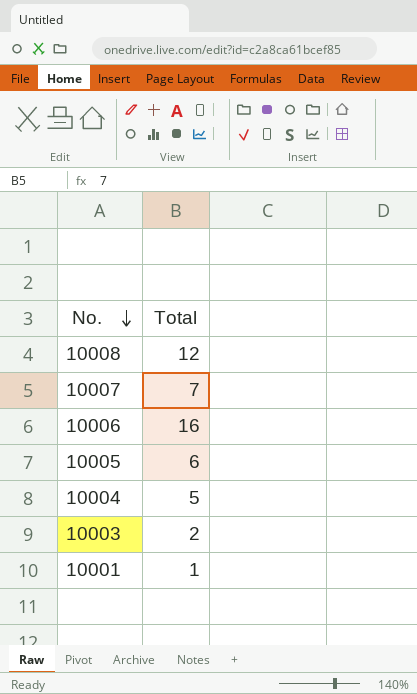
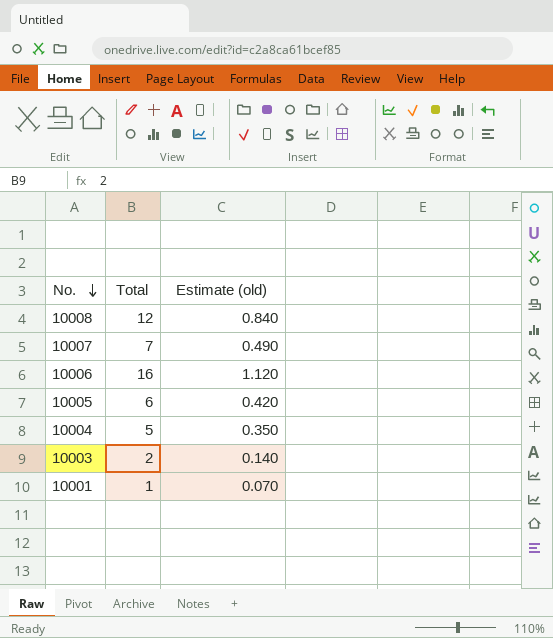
column Estimate (old) | formula: none -> [Total] * 0.07

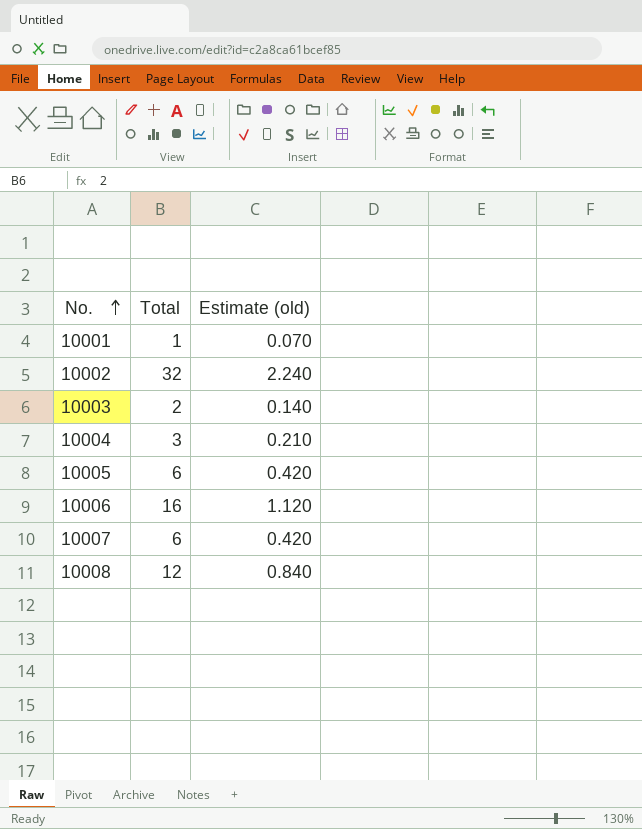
row order: No. descending -> No. ascending
row 10002: none -> 32 | 2.240
10004 | Total: 5 -> 3
10004 | Estimate (old): 0.350 -> 0.210
10007 | Total: 7 -> 6
10007 | Estimate (old): 0.490 -> 0.420

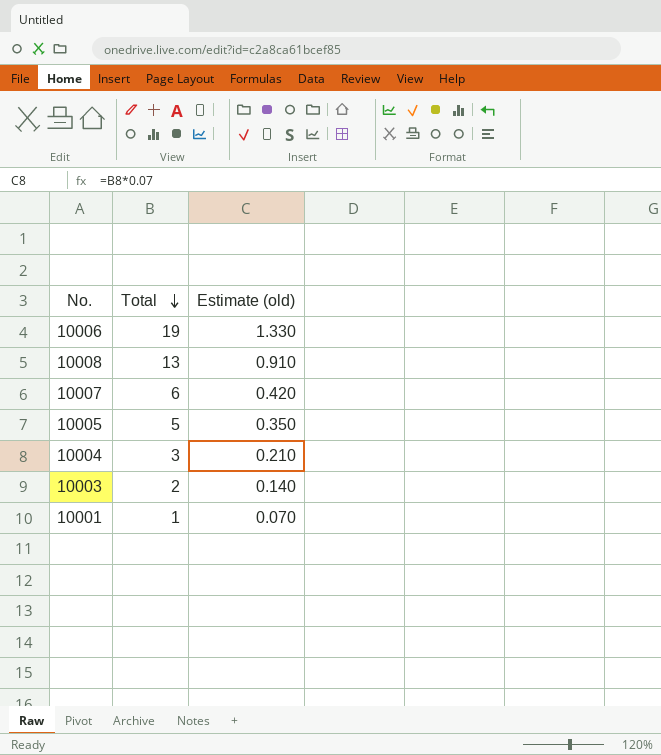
row order: No. ascending -> Total descending
row 10002: 32 | 2.240 -> none
10006 | Total: 16 -> 19
10006 | Estimate (old): 1.120 -> 1.330
10008 | Total: 12 -> 13
10008 | Estimate (old): 0.840 -> 0.910
10005 | Total: 6 -> 5
10005 | Estimate (old): 0.420 -> 0.350

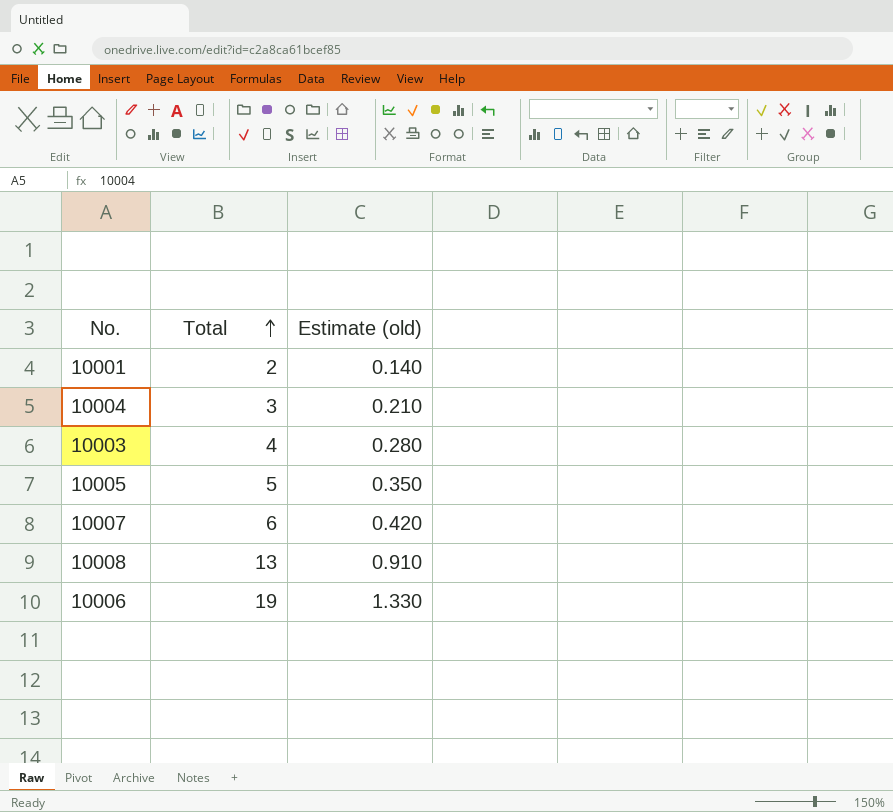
row order: Total descending -> Total ascending
10001 | Total: 1 -> 2
10001 | Estimate (old): 0.070 -> 0.140
10003 | Total: 2 -> 4
10003 | Estimate (old): 0.140 -> 0.280

